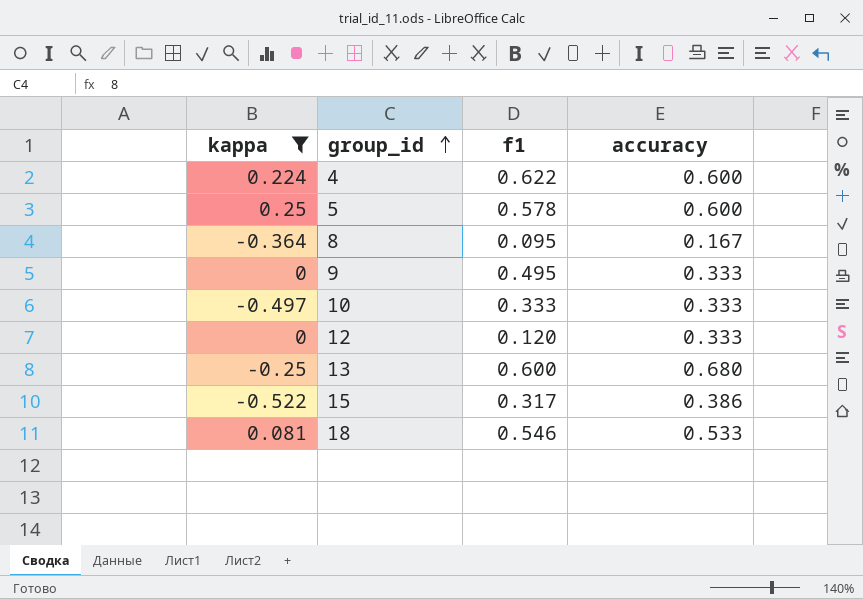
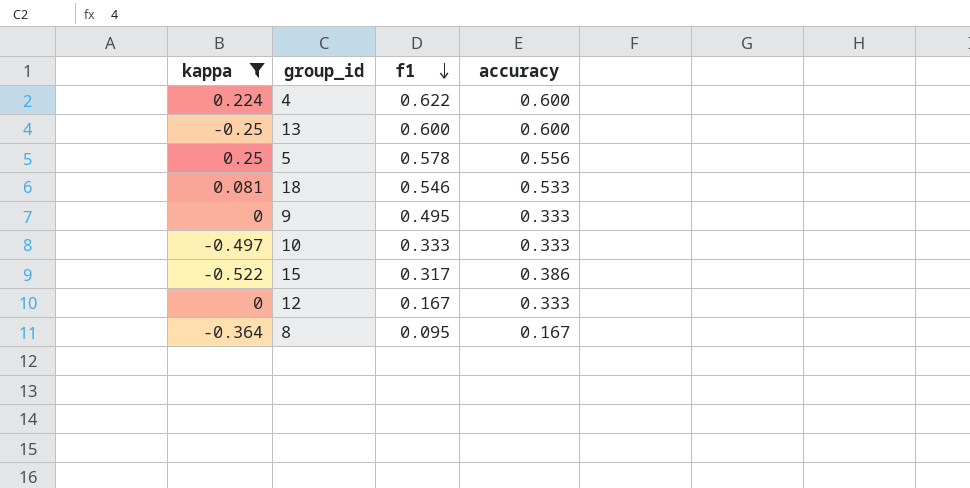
row order: group_id ascending -> f1 descending
13 | accuracy: 0.680 -> 0.600
5 | accuracy: 0.600 -> 0.556
12 | f1: 0.120 -> 0.167

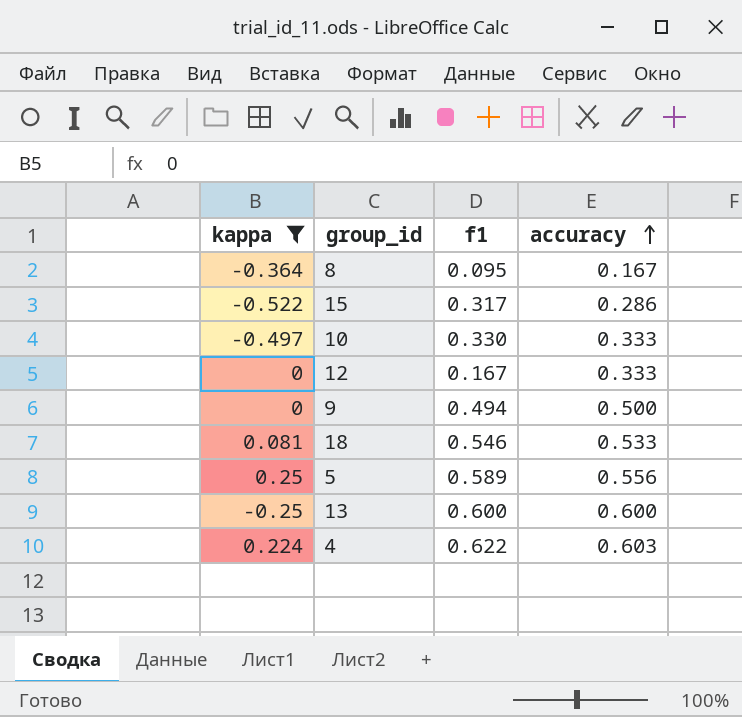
row order: f1 descending -> accuracy ascending
15 | accuracy: 0.386 -> 0.286
10 | f1: 0.333 -> 0.330
9 | f1: 0.495 -> 0.494
9 | accuracy: 0.333 -> 0.500
5 | f1: 0.578 -> 0.589
4 | accuracy: 0.600 -> 0.603

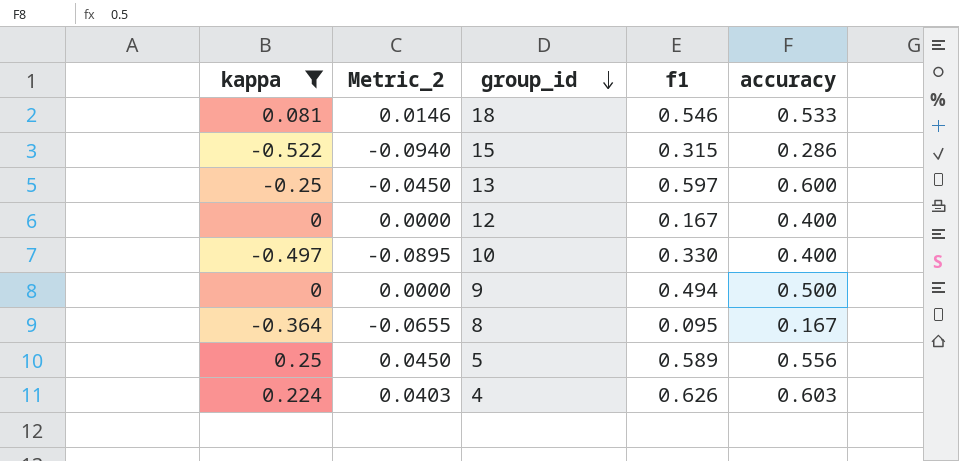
row order: accuracy ascending -> group_id descending
column Metric_2 | formula: none -> [kappa] * 0.18
15 | f1: 0.317 -> 0.315
13 | f1: 0.600 -> 0.597
12 | accuracy: 0.333 -> 0.400
10 | accuracy: 0.333 -> 0.400
4 | f1: 0.622 -> 0.626

